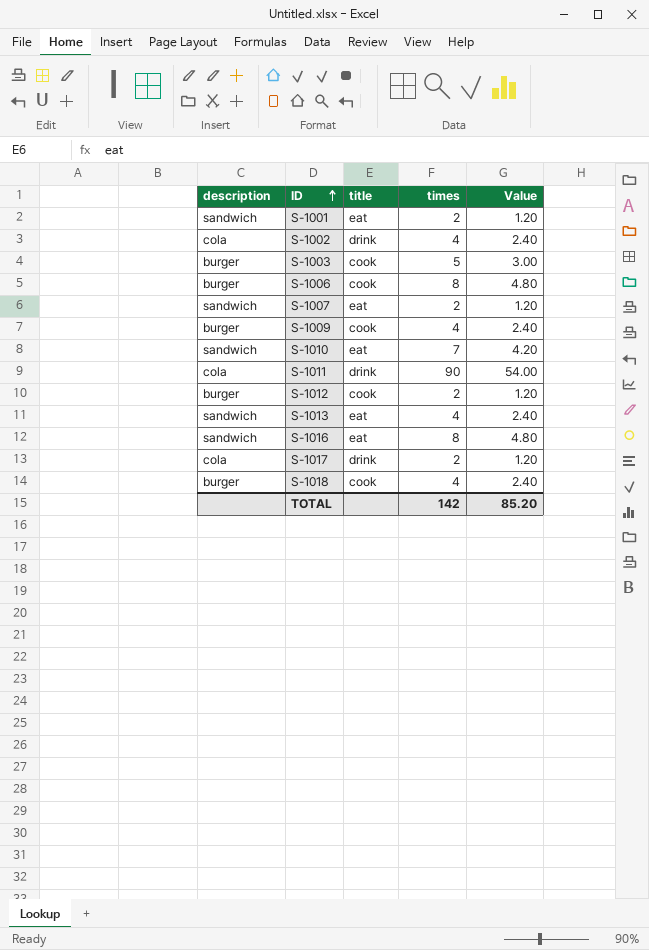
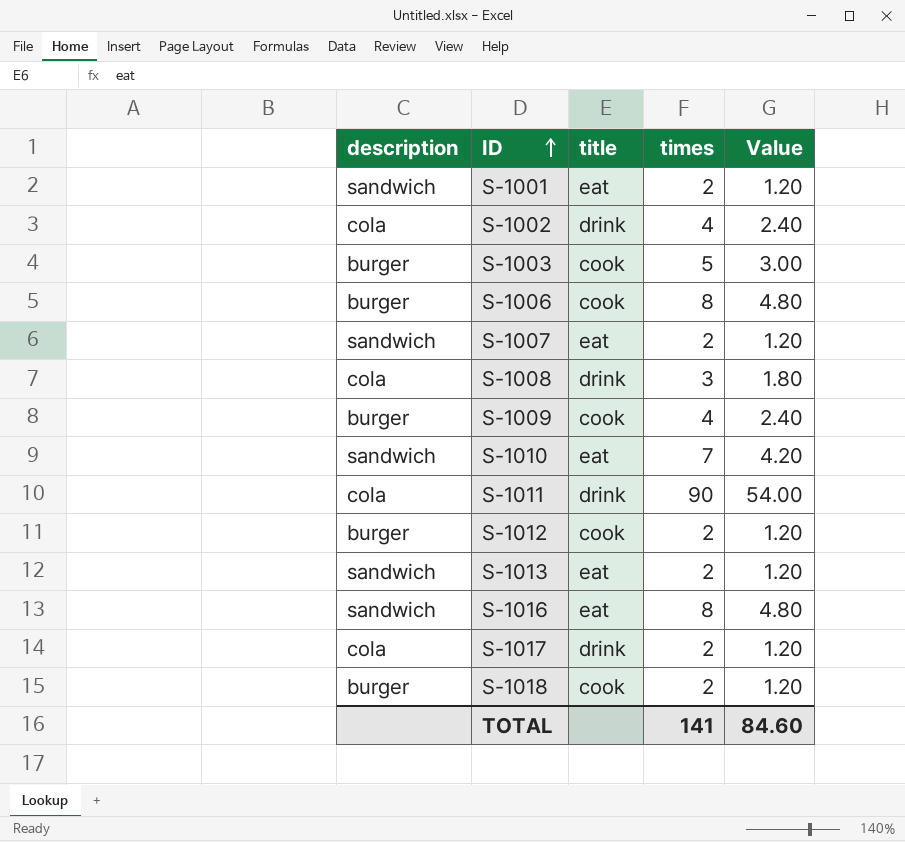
row S-1008: none -> cola | drink | 3 | 1.80
S-1013 | times: 4 -> 2
S-1013 | Value: 2.40 -> 1.20
S-1018 | times: 4 -> 2
S-1018 | Value: 2.40 -> 1.20
TOTAL | times: 142 -> 141
TOTAL | Value: 85.20 -> 84.60

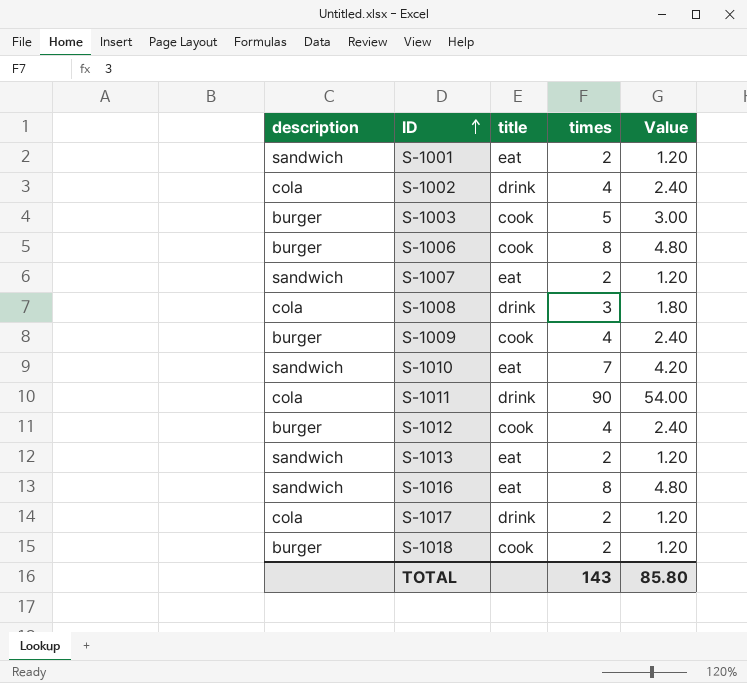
S-1012 | times: 2 -> 4
S-1012 | Value: 1.20 -> 2.40
TOTAL | times: 141 -> 143
TOTAL | Value: 84.60 -> 85.80

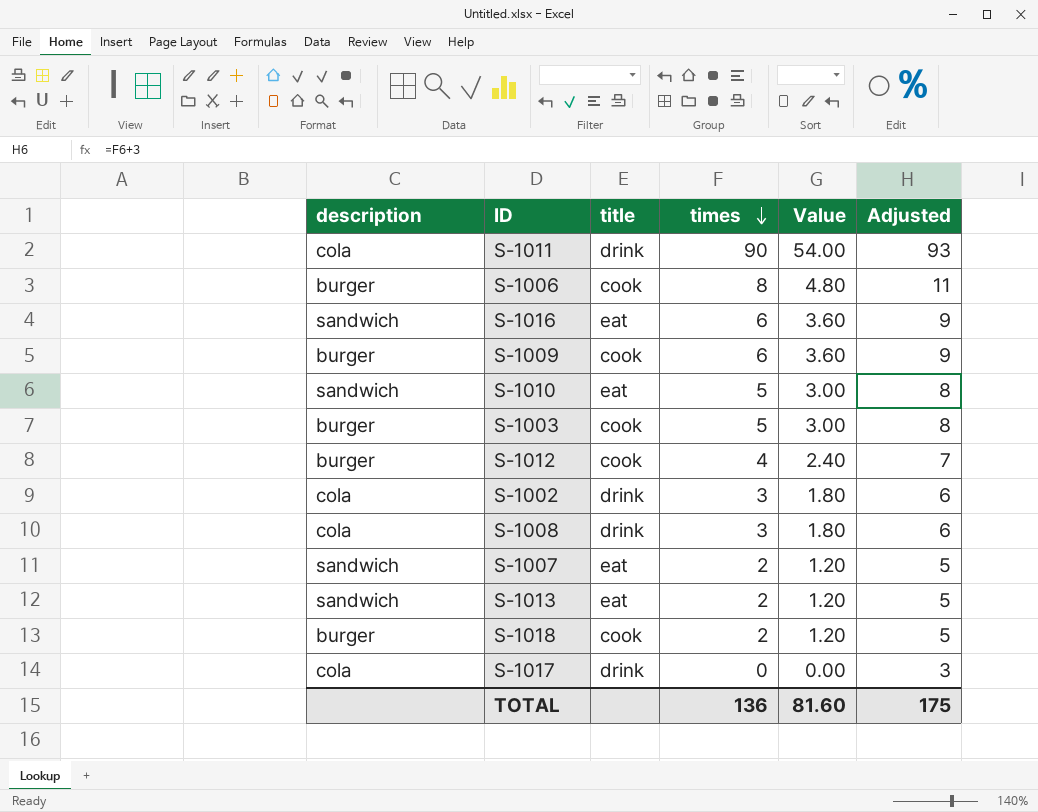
row order: ID ascending -> times descending
column Adjusted | formula: none -> [times] + 3
row S-1001: sandwich | eat | 2 | 1.20 -> none
S-1016 | times: 8 -> 6
S-1016 | Value: 4.80 -> 3.60
S-1009 | times: 4 -> 6
S-1009 | Value: 2.40 -> 3.60
S-1010 | times: 7 -> 5
S-1010 | Value: 4.20 -> 3.00
S-1002 | times: 4 -> 3
S-1002 | Value: 2.40 -> 1.80
S-1017 | times: 2 -> 0
S-1017 | Value: 1.20 -> 0.00
TOTAL | times: 143 -> 136
TOTAL | Value: 85.80 -> 81.60

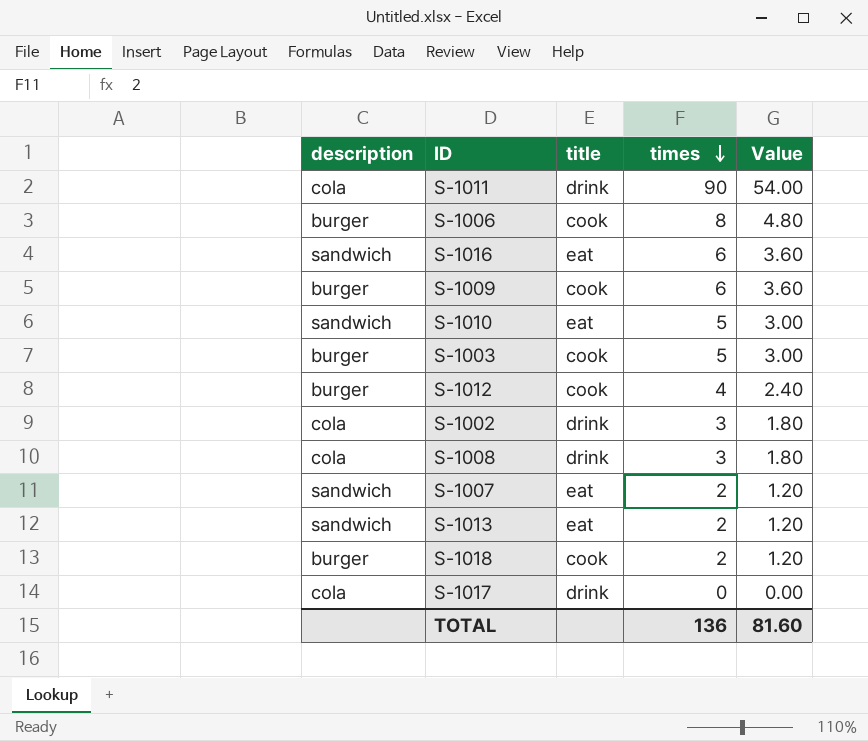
column Adjusted | formula: [times] + 3 -> none

